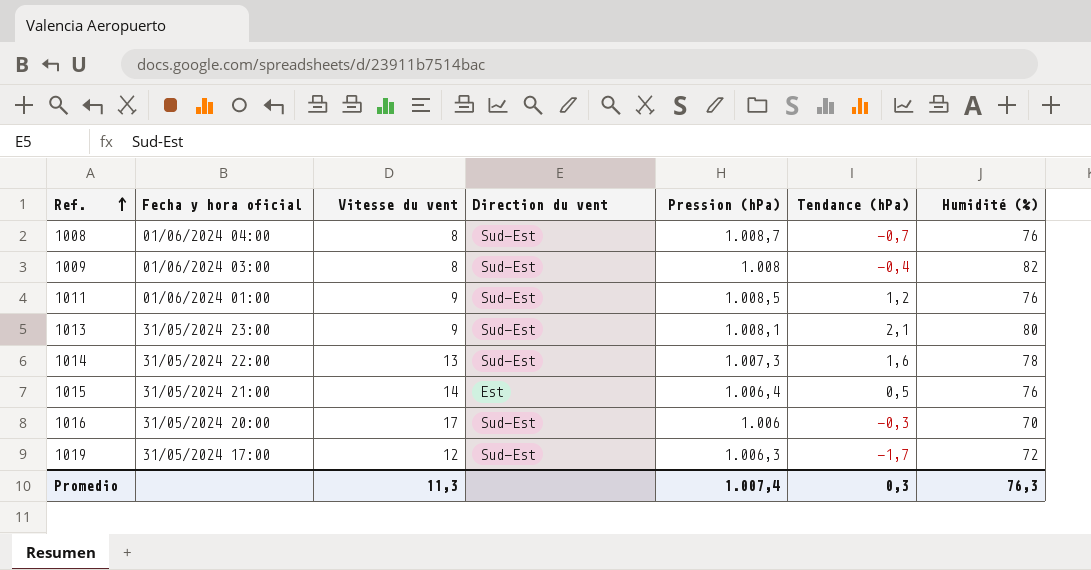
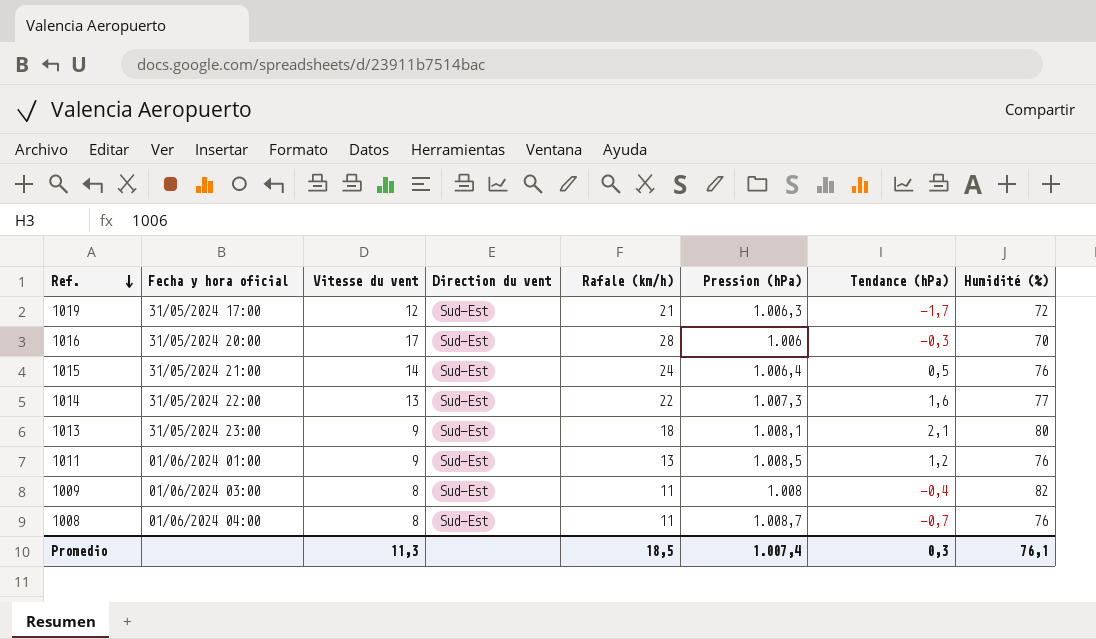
row order: Ref. ascending -> Ref. descending
column Rafale (km/h) | position: none -> 5
1015 | Direction du vent: Est -> Sud-Est
1014 | Humidité (%): 78 -> 77
Promedio | Humidité (%): 76,3 -> 76,1

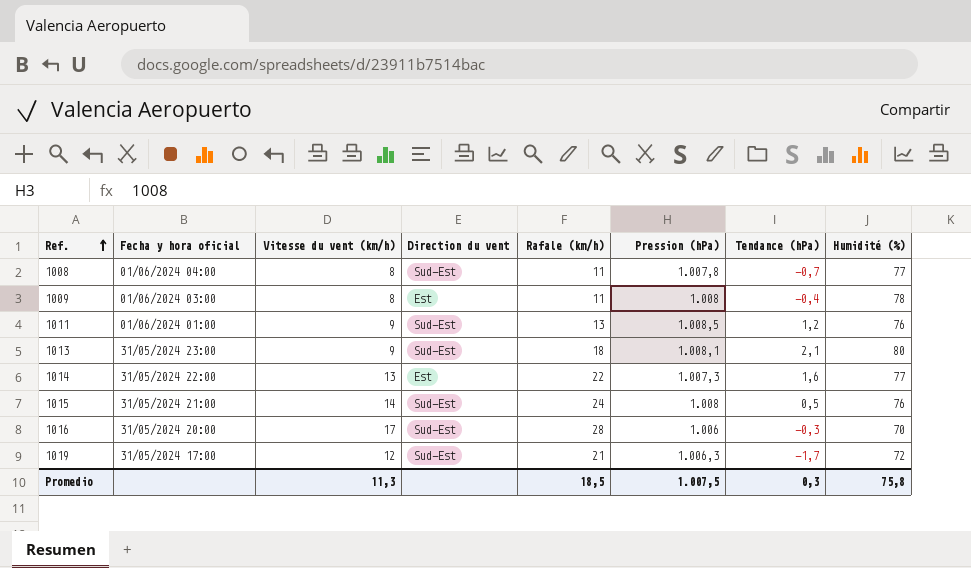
row order: Ref. descending -> Ref. ascending
column name: Vitesse du vent -> Vitesse du vent (km/h)
1008 | Pression (hPa): 1.008,7 -> 1.007,8
1008 | Humidité (%): 76 -> 77
1009 | Direction du vent: Sud-Est -> Est
1009 | Humidité (%): 82 -> 78
1014 | Direction du vent: Sud-Est -> Est
1015 | Pression (hPa): 1.006,4 -> 1.008
Promedio | Pression (hPa): 1.007,4 -> 1.007,5
Promedio | Humidité (%): 76,1 -> 75,8

